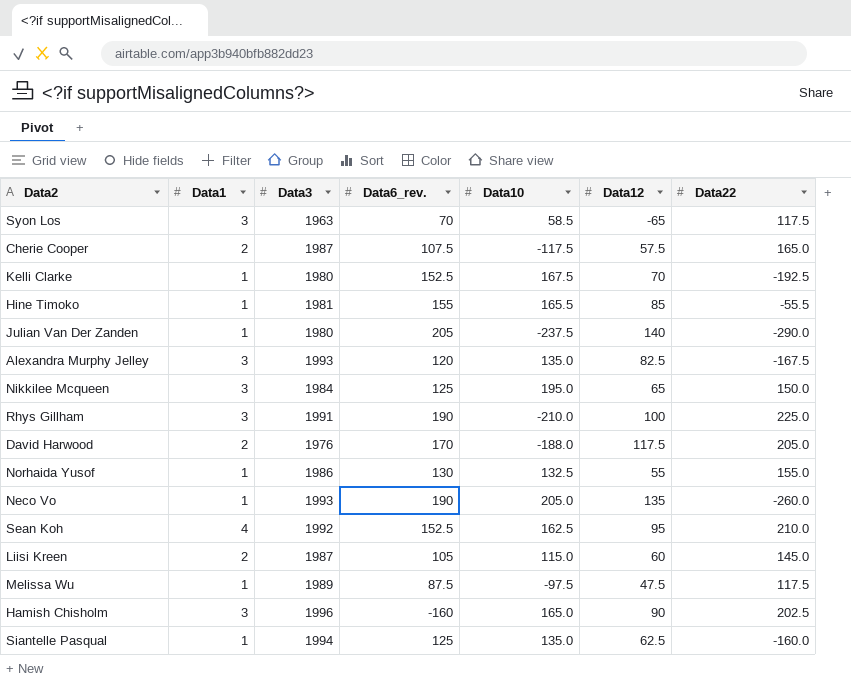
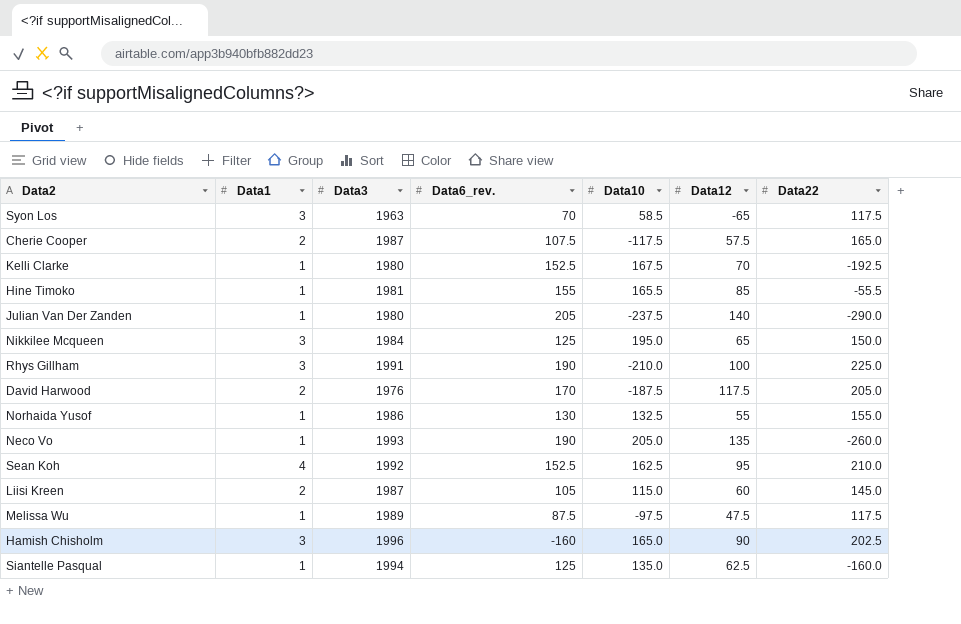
row Alexandra Murphy Jelley: 3 | 1993 | 120 | 135.0 | 82.5 | -167.5 -> none
David Harwood | Data10: -188.0 -> -187.5

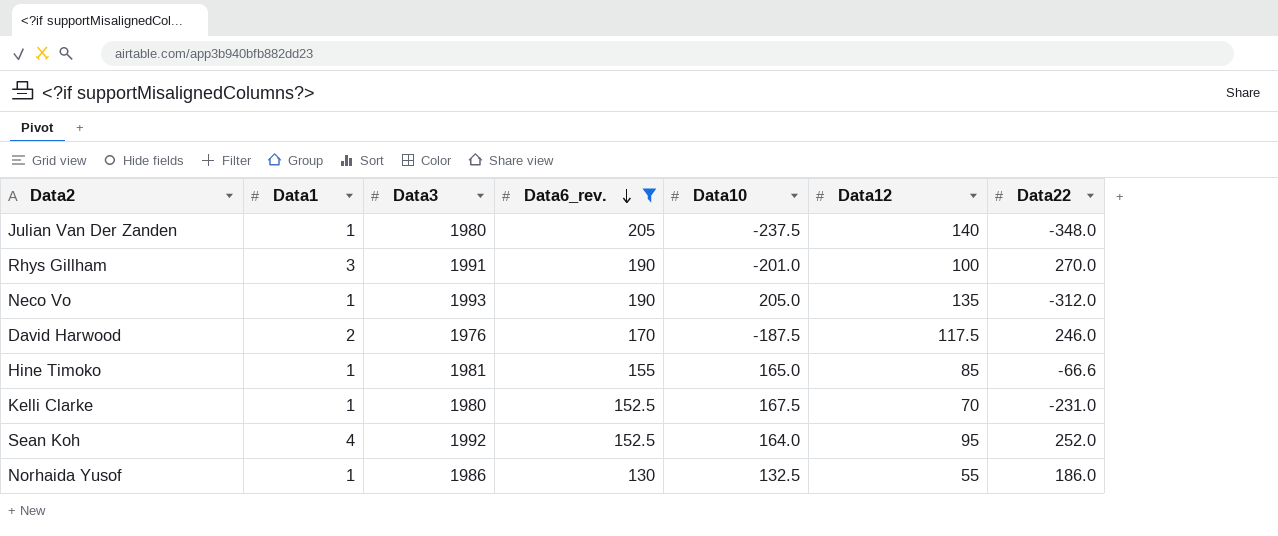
filter: none -> Data6_rev. >= 130
row order: none -> Data6_rev. descending
Julian Van Der Zanden | Data22: -290.0 -> -348.0
Rhys Gillham | Data10: -210.0 -> -201.0
Rhys Gillham | Data22: 225.0 -> 270.0
Neco Vo | Data22: -260.0 -> -312.0
David Harwood | Data22: 205.0 -> 246.0
Hine Timoko | Data10: 165.5 -> 165.0
Hine Timoko | Data22: -55.5 -> -66.6
Kelli Clarke | Data22: -192.5 -> -231.0
Sean Koh | Data10: 162.5 -> 164.0
Sean Koh | Data22: 210.0 -> 252.0
Norhaida Yusof | Data22: 155.0 -> 186.0

